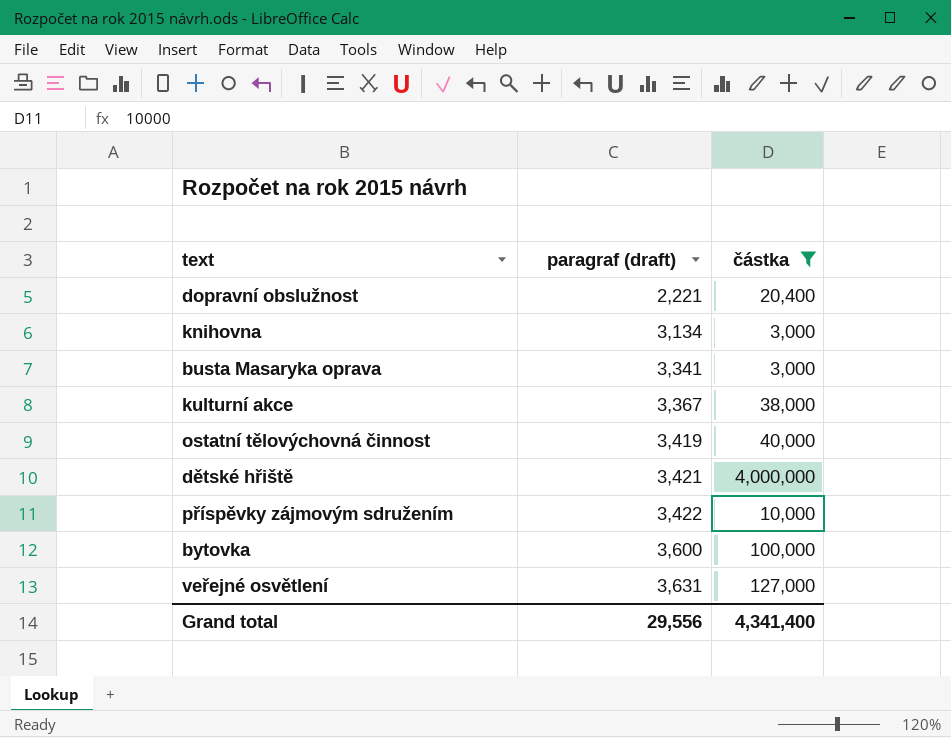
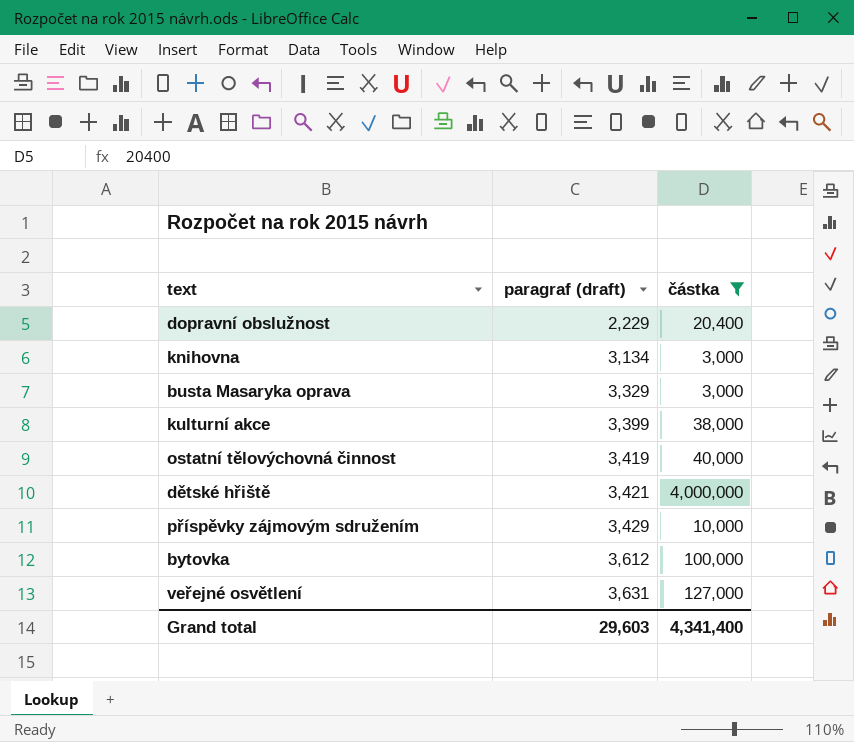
dopravní obslužnost | paragraf (draft): 2,221 -> 2,229
busta Masaryka oprava | paragraf (draft): 3,341 -> 3,329
kulturní akce | paragraf (draft): 3,367 -> 3,399
příspěvky zájmovým sdružením | paragraf (draft): 3,422 -> 3,429
bytovka | paragraf (draft): 3,600 -> 3,612
Grand total | paragraf (draft): 29,556 -> 29,603

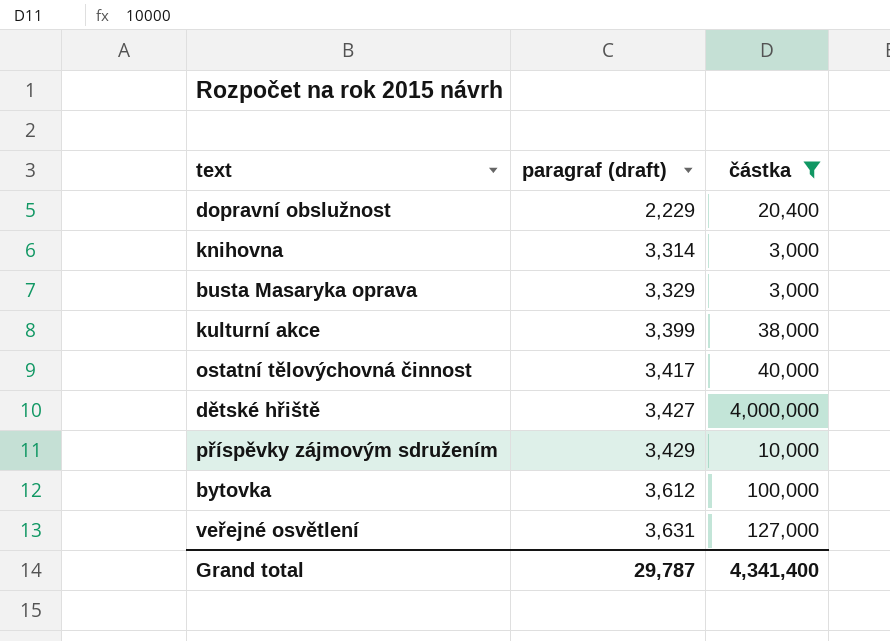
knihovna | paragraf (draft): 3,134 -> 3,314
ostatní tělovýchovná činnost | paragraf (draft): 3,419 -> 3,417
dětské hřiště | paragraf (draft): 3,421 -> 3,427
Grand total | paragraf (draft): 29,603 -> 29,787

